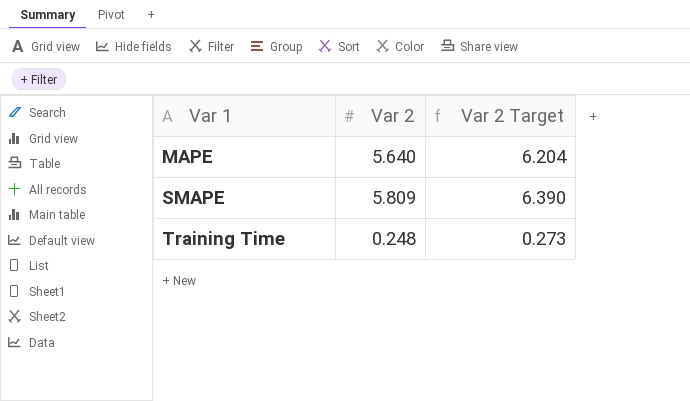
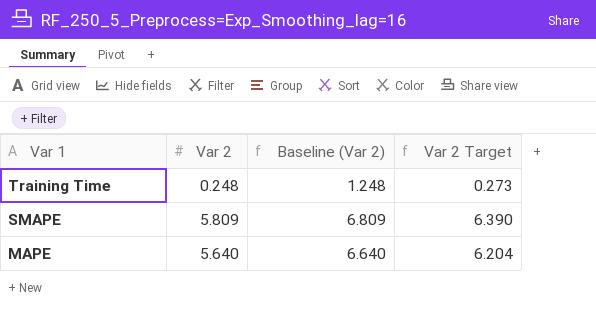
row order: Var 1 ascending -> Var 1 descending
column Baseline (Var 2) | formula: none -> [Var 2] + 1

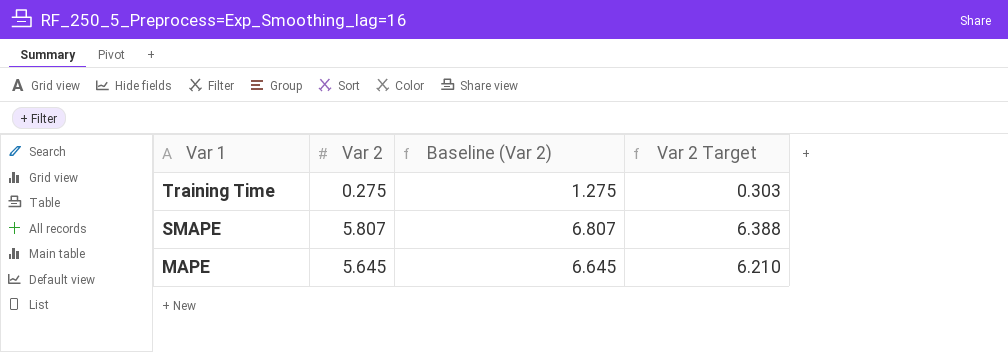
Training Time | Var 2: 0.248 -> 0.275
Training Time | Baseline (Var 2): 1.248 -> 1.275
Training Time | Var 2 Target: 0.273 -> 0.303
SMAPE | Var 2: 5.809 -> 5.807
SMAPE | Baseline (Var 2): 6.809 -> 6.807
SMAPE | Var 2 Target: 6.390 -> 6.388
MAPE | Var 2: 5.640 -> 5.645
MAPE | Baseline (Var 2): 6.640 -> 6.645
MAPE | Var 2 Target: 6.204 -> 6.210

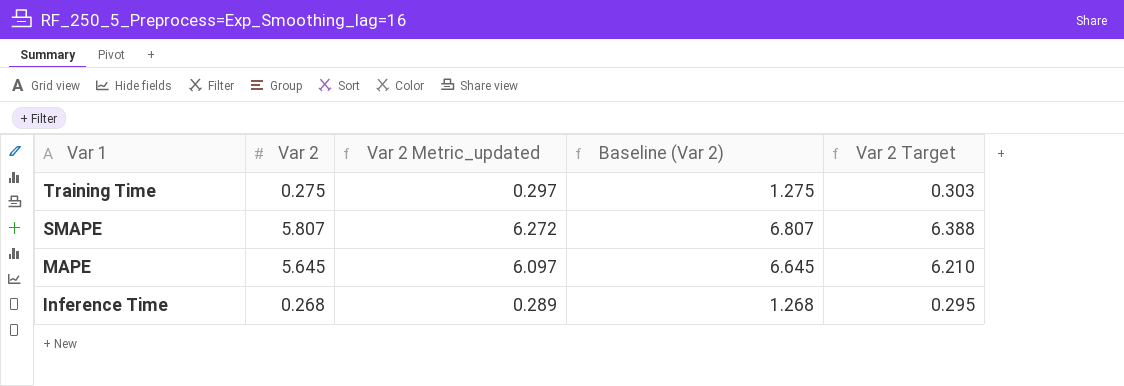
column Var 2 Metric_updated | formula: none -> [Var 2] * 1.08
row Inference Time: none -> 0.268 | 0.289 | 1.268 | 0.295

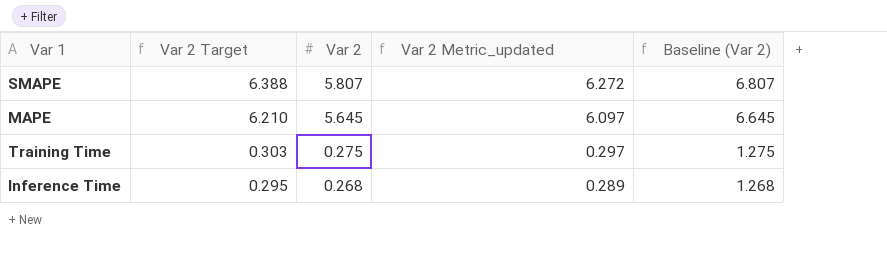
row order: Var 1 descending -> Var 2 Target descending
column Var 2 Target | position: 5 -> 2

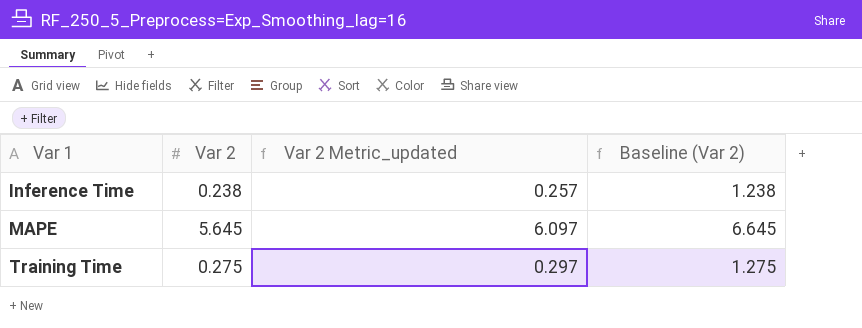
row order: Var 2 Target descending -> Var 1 ascending
column Var 2 Target | formula: [Var 2] * 1.1 -> none
row SMAPE: 6.388 | 5.807 | 6.272 | 6.807 -> none
Inference Time | Var 2: 0.268 -> 0.238
Inference Time | Var 2 Metric_updated: 0.289 -> 0.257
Inference Time | Baseline (Var 2): 1.268 -> 1.238

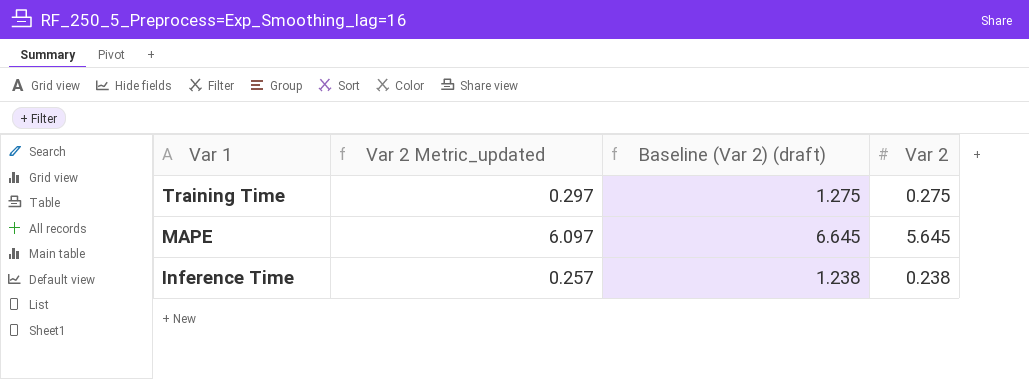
row order: Var 1 ascending -> Var 1 descending
column name: Baseline (Var 2) -> Baseline (Var 2) (draft)
column Var 2 | position: 2 -> 4

